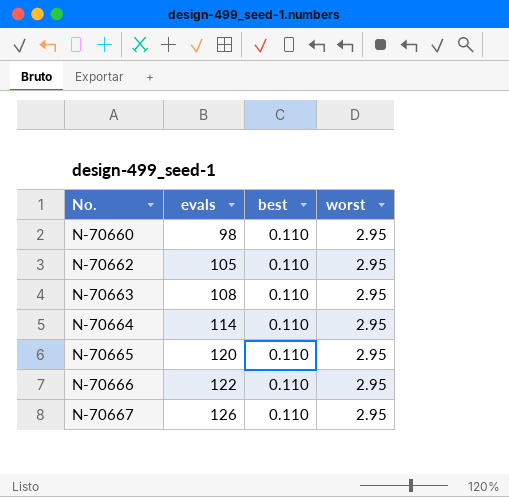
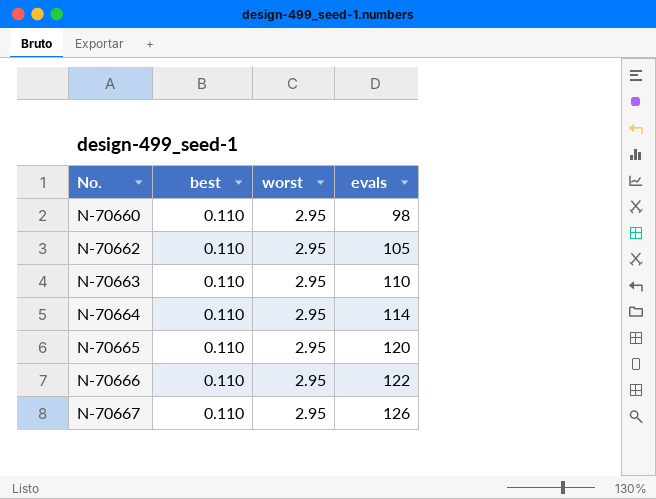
column evals | position: 2 -> 4
N-70663 | evals: 108 -> 110

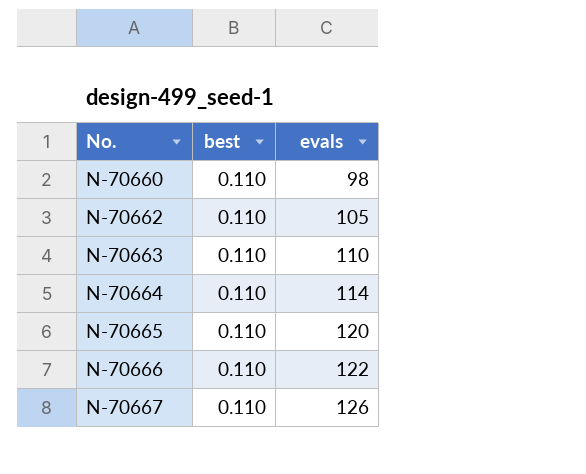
column worst | position: 3 -> none

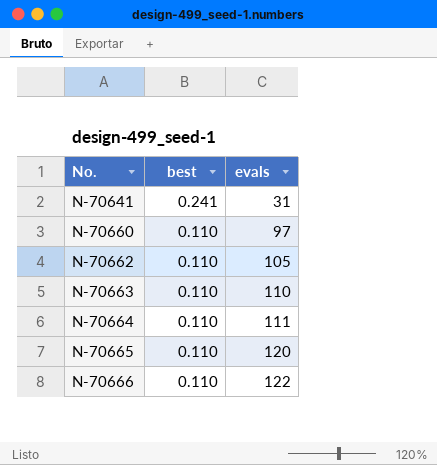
row N-70667: 0.110 | 126 -> none
row N-70641: none -> 0.241 | 31
N-70660 | evals: 98 -> 97
N-70664 | evals: 114 -> 111

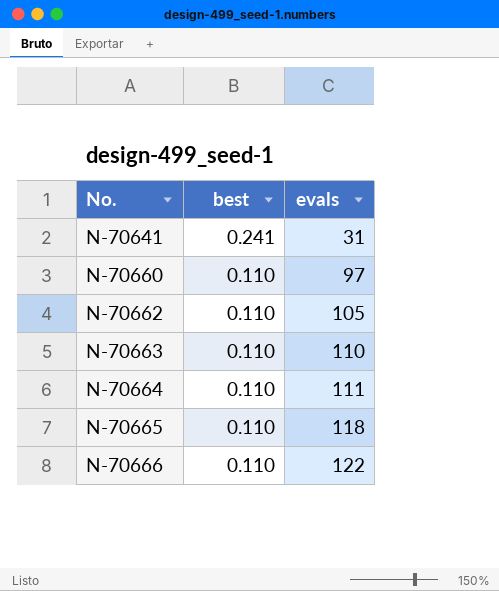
N-70665 | evals: 120 -> 118

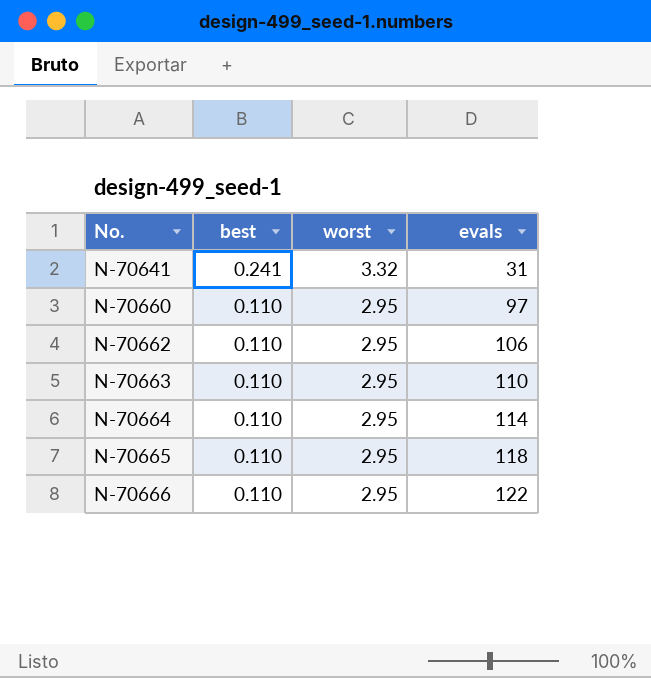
column worst | position: none -> 3
N-70662 | evals: 105 -> 106
N-70664 | evals: 111 -> 114

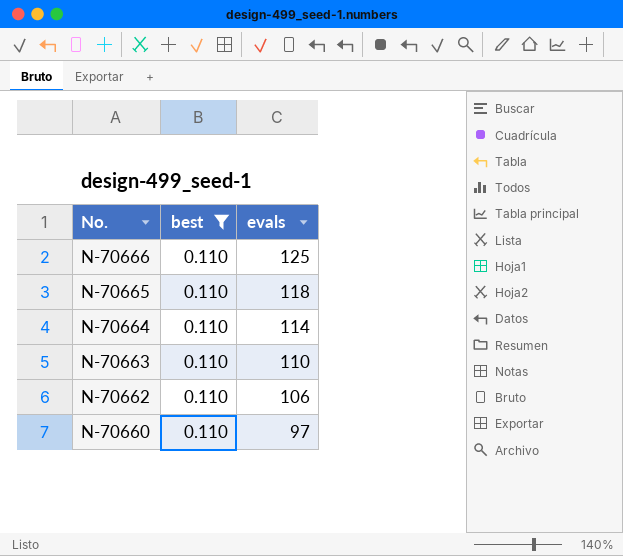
filter: none -> best = 0.110
row order: No. ascending -> No. descending
column worst | position: 3 -> none
N-70666 | evals: 122 -> 125

